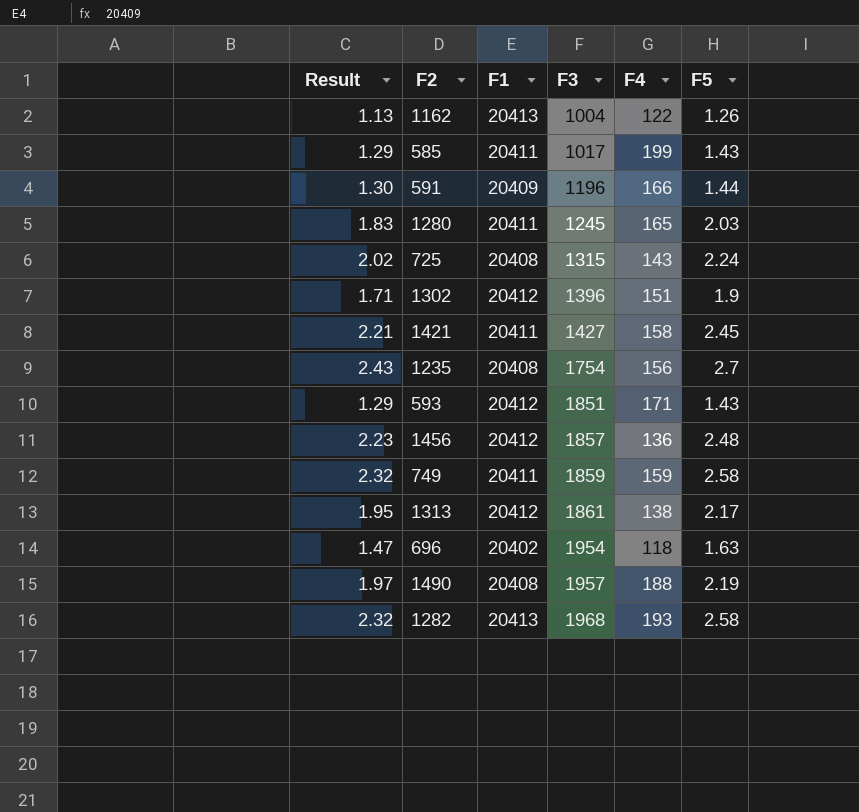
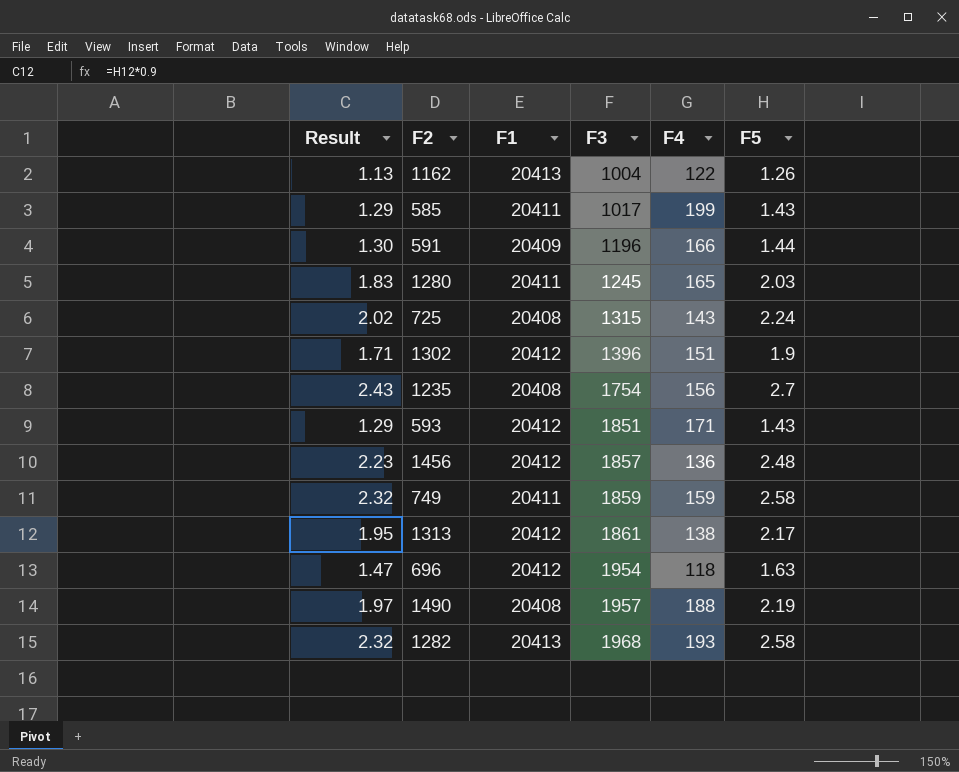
row 1421: 2.21 | 20411 | 1427 | 158 | 2.45 -> none
696 | F1: 20402 -> 20412

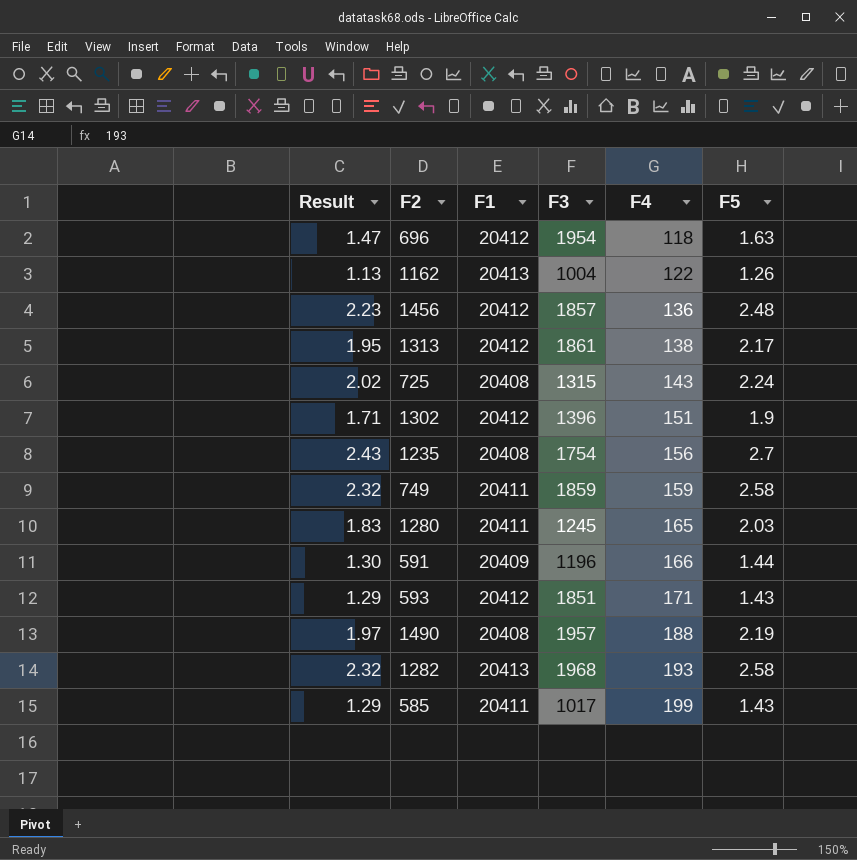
row order: F3 ascending -> F4 ascending

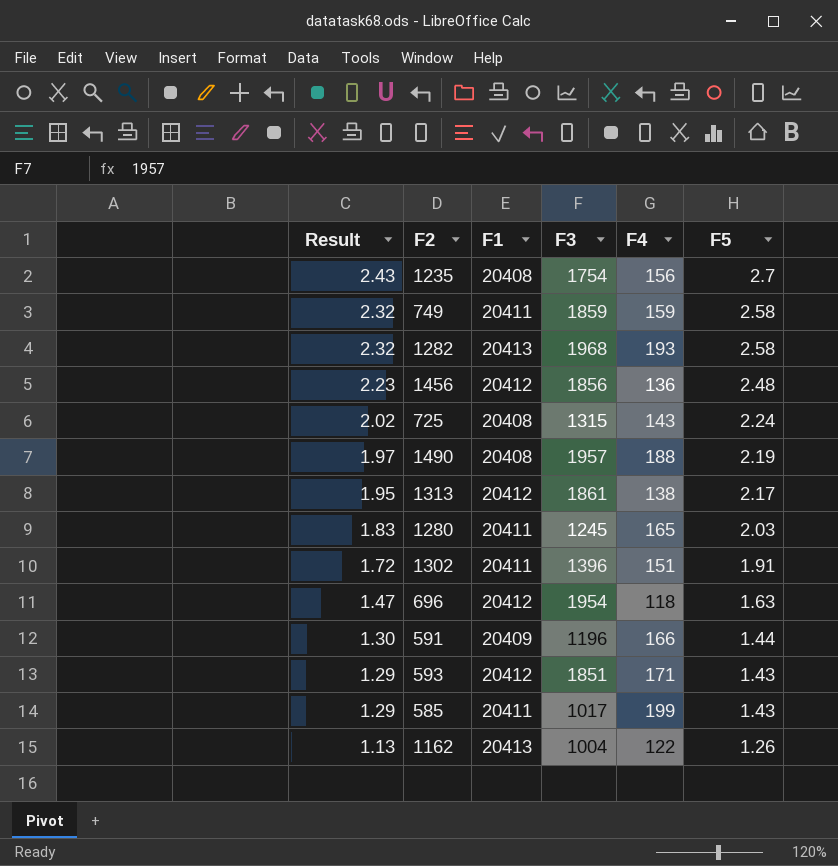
row order: F4 ascending -> Result descending
1456 | F3: 1857 -> 1856
1302 | Result: 1.71 -> 1.72
1302 | F1: 20412 -> 20411
1302 | F5: 1.9 -> 1.91

